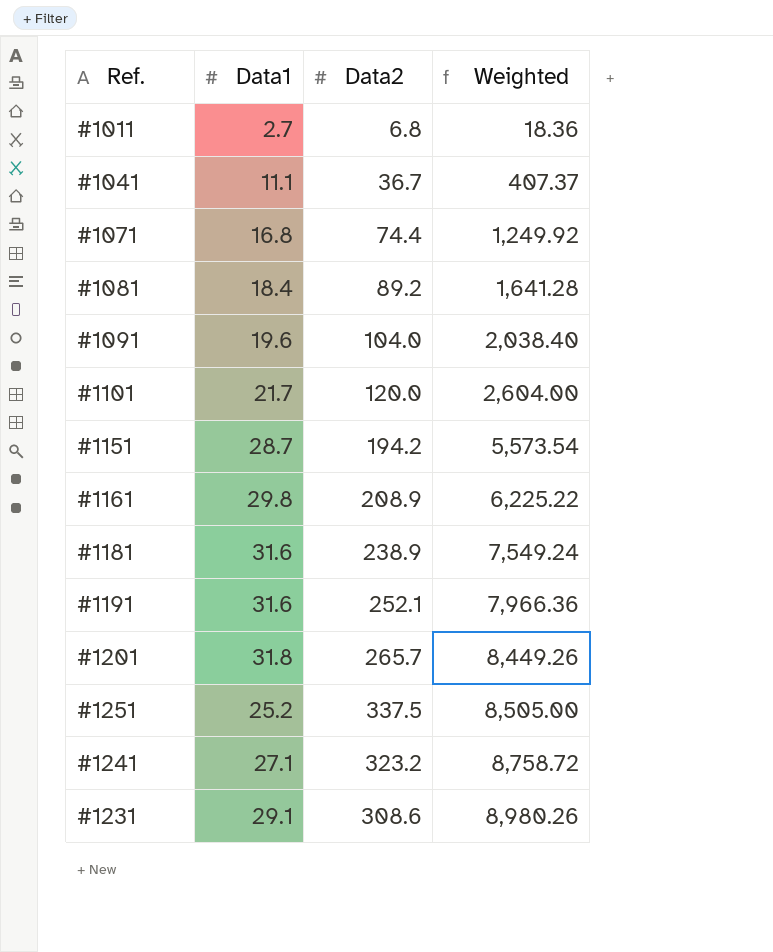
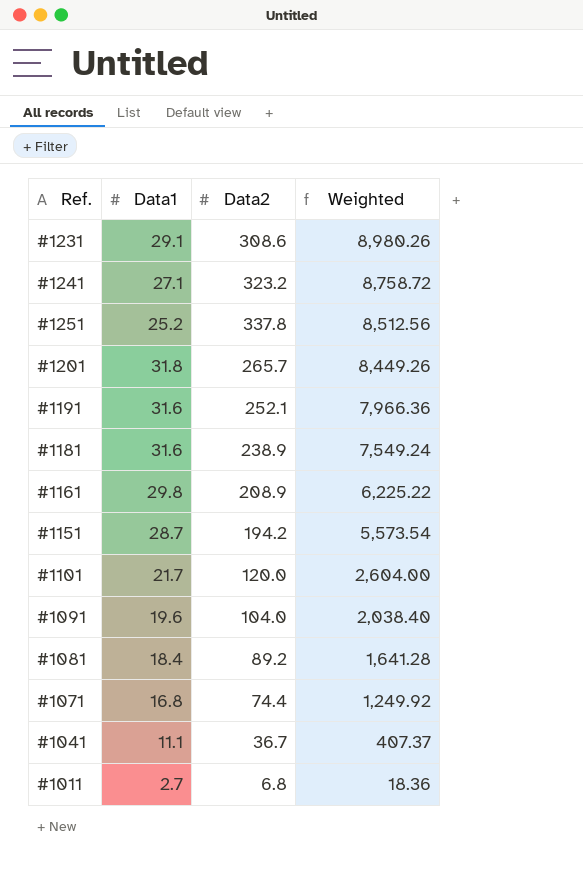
row order: Weighted ascending -> Weighted descending
#1251 | Data2: 337.5 -> 337.8
#1251 | Weighted: 8,505.00 -> 8,512.56

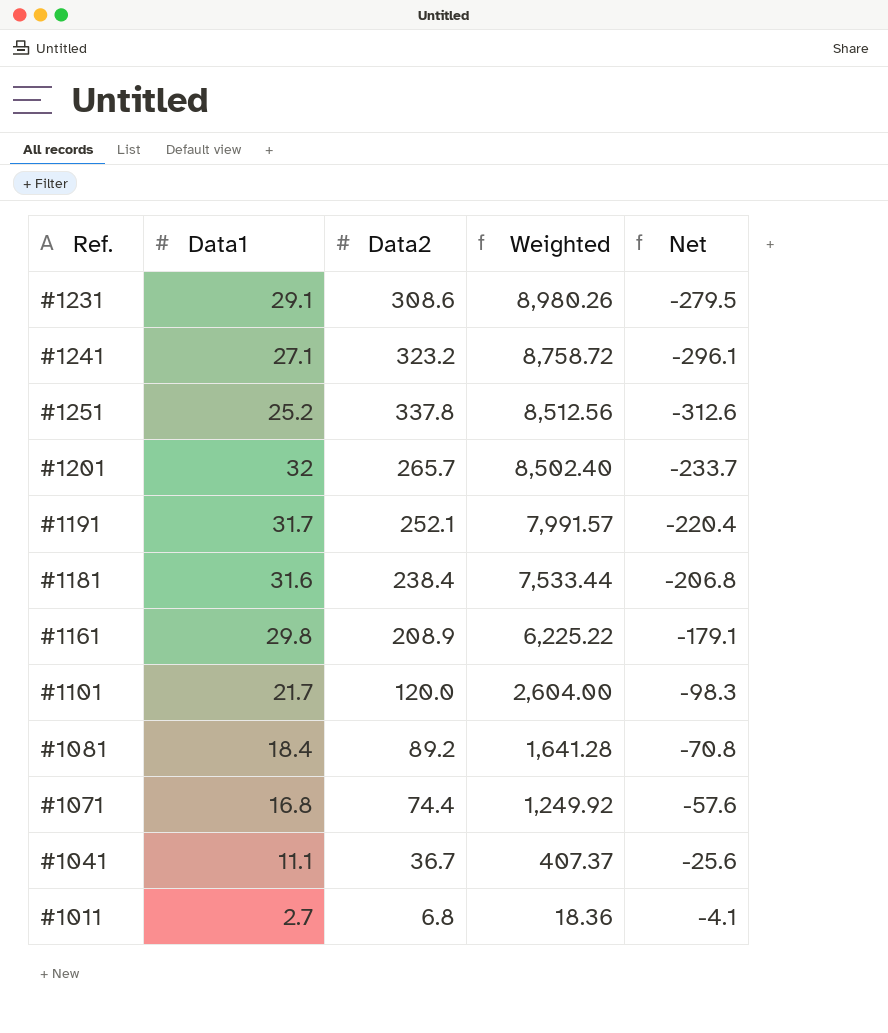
column Net | formula: none -> [Data1] - [Data2]
row #1151: 28.7 | 194.2 | 5,573.54 -> none
row #1091: 19.6 | 104.0 | 2,038.40 -> none
#1201 | Data1: 31.8 -> 32
#1201 | Weighted: 8,449.26 -> 8,502.40
#1191 | Data1: 31.6 -> 31.7
#1191 | Weighted: 7,966.36 -> 7,991.57
#1181 | Data2: 238.9 -> 238.4
#1181 | Weighted: 7,549.24 -> 7,533.44

